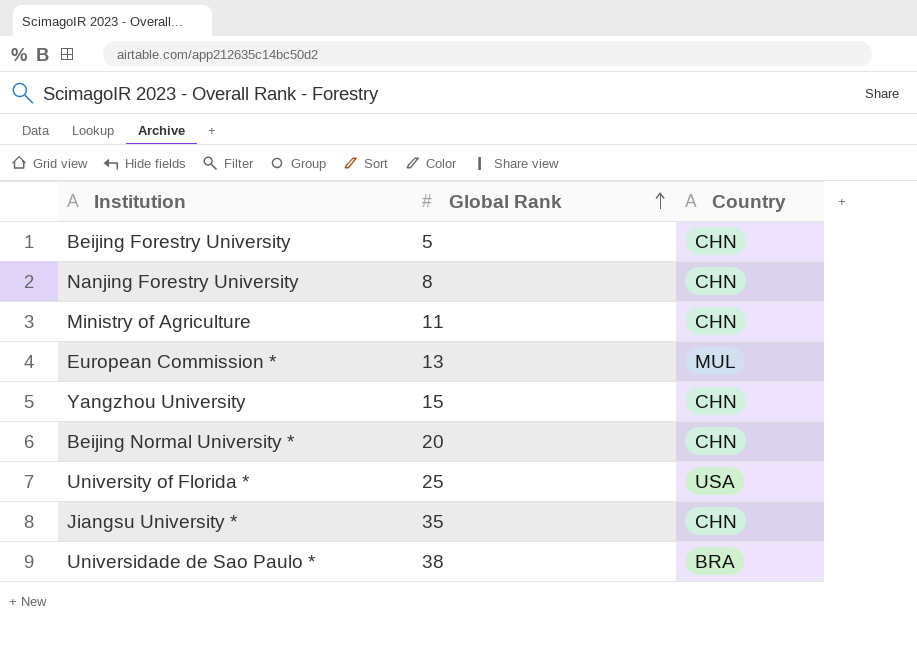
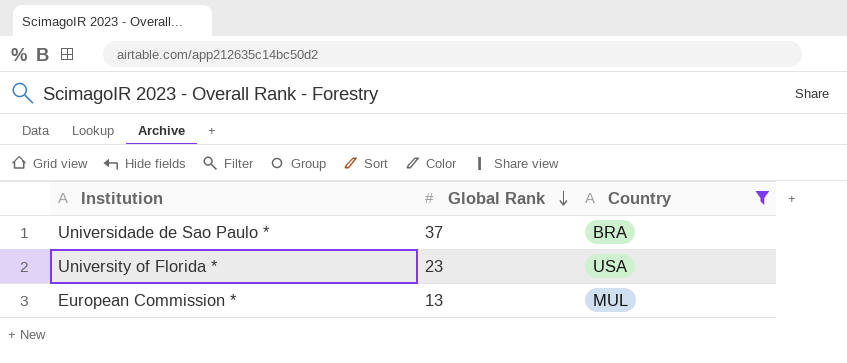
filter: none -> Country != CHN
row order: Global Rank ascending -> Global Rank descending
Universidade de Sao Paulo * | Global Rank: 38 -> 37
University of Florida * | Global Rank: 25 -> 23

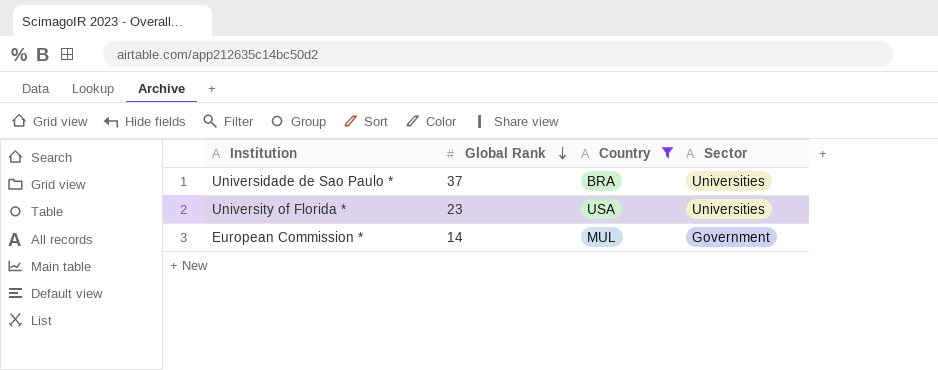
column Sector | position: none -> 4
European Commission * | Global Rank: 13 -> 14

